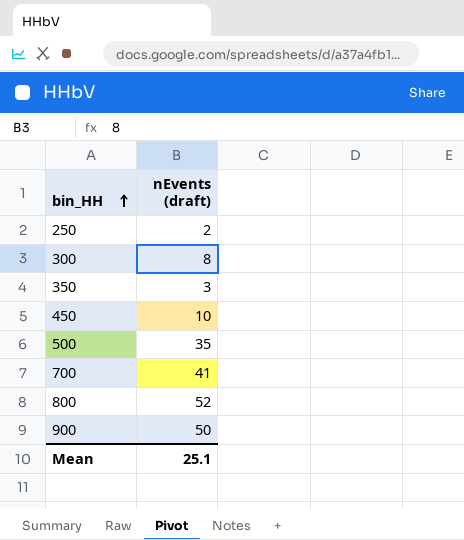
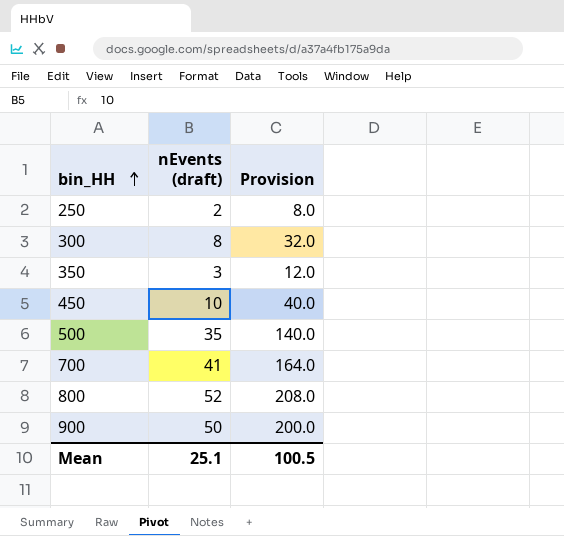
column Provision | formula: none -> [nEvents (draft)] * 4

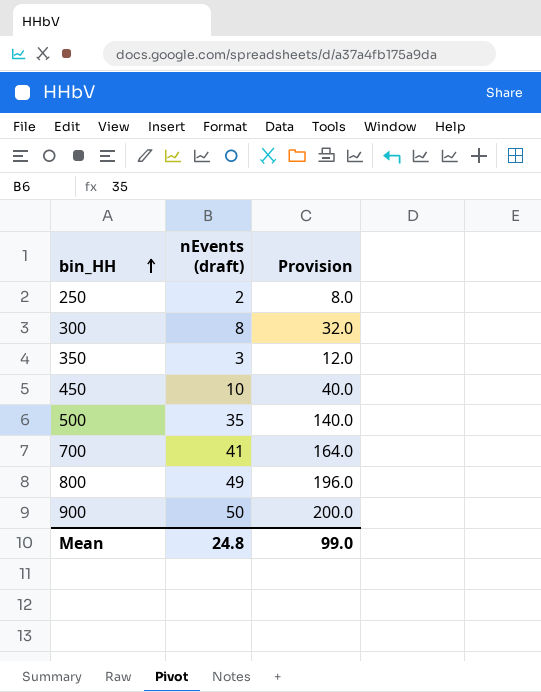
800 | nEvents (draft): 52 -> 49
800 | Provision: 208.0 -> 196.0
Mean | nEvents (draft): 25.1 -> 24.8
Mean | Provision: 100.5 -> 99.0

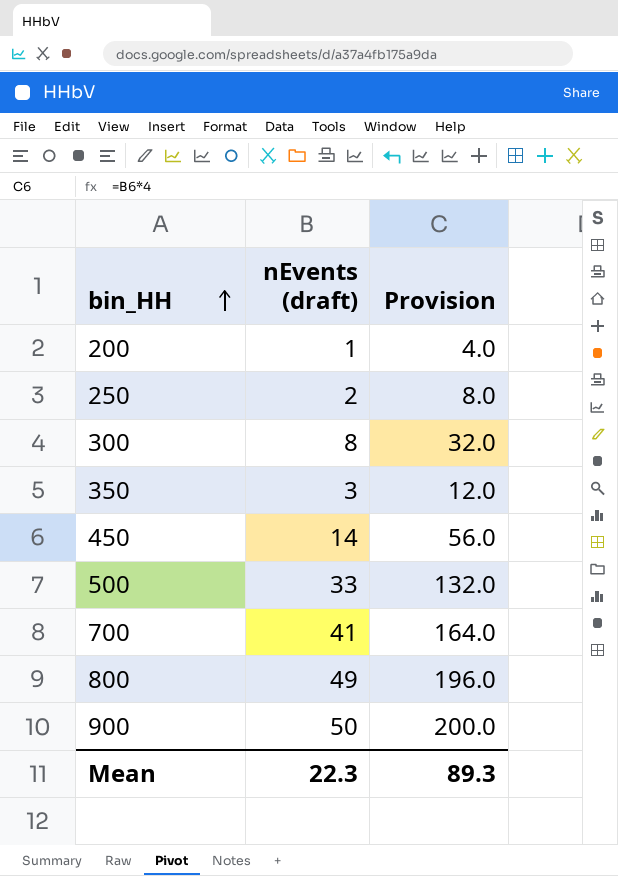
row 200: none -> 1 | 4.0
450 | nEvents (draft): 10 -> 14
450 | Provision: 40.0 -> 56.0
500 | nEvents (draft): 35 -> 33
500 | Provision: 140.0 -> 132.0
Mean | nEvents (draft): 24.8 -> 22.3
Mean | Provision: 99.0 -> 89.3

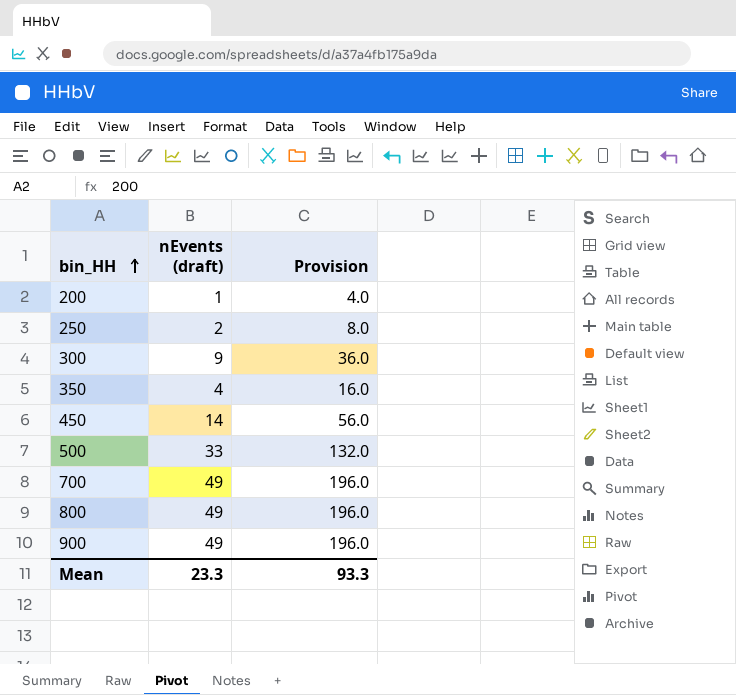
300 | nEvents (draft): 8 -> 9
300 | Provision: 32.0 -> 36.0
350 | nEvents (draft): 3 -> 4
350 | Provision: 12.0 -> 16.0
700 | nEvents (draft): 41 -> 49
700 | Provision: 164.0 -> 196.0
900 | nEvents (draft): 50 -> 49
900 | Provision: 200.0 -> 196.0
Mean | nEvents (draft): 22.3 -> 23.3
Mean | Provision: 89.3 -> 93.3

